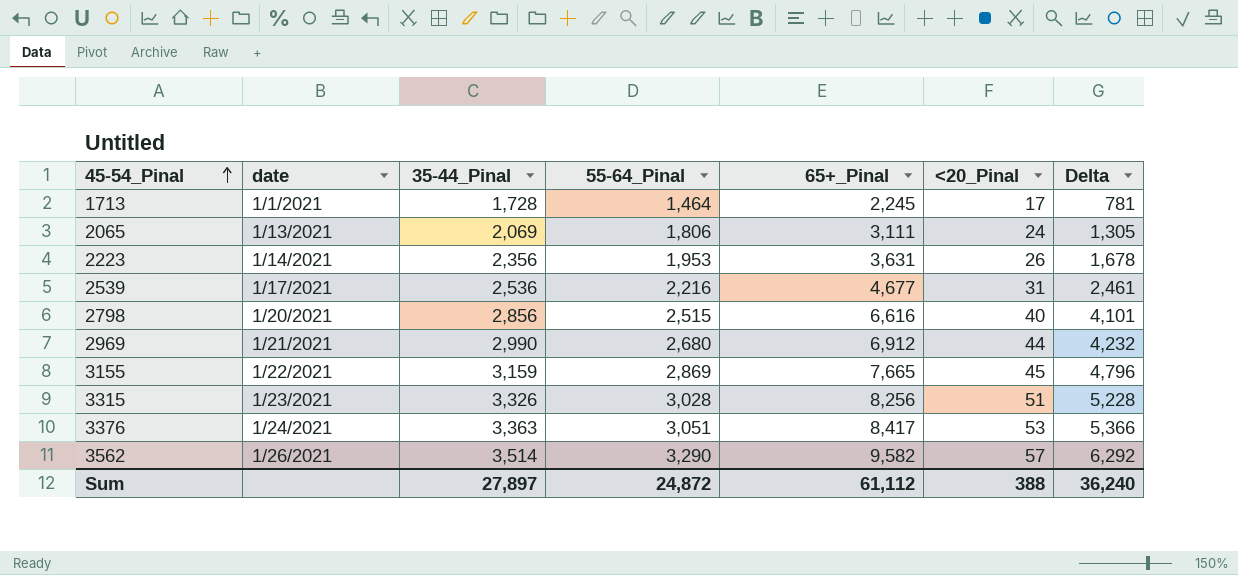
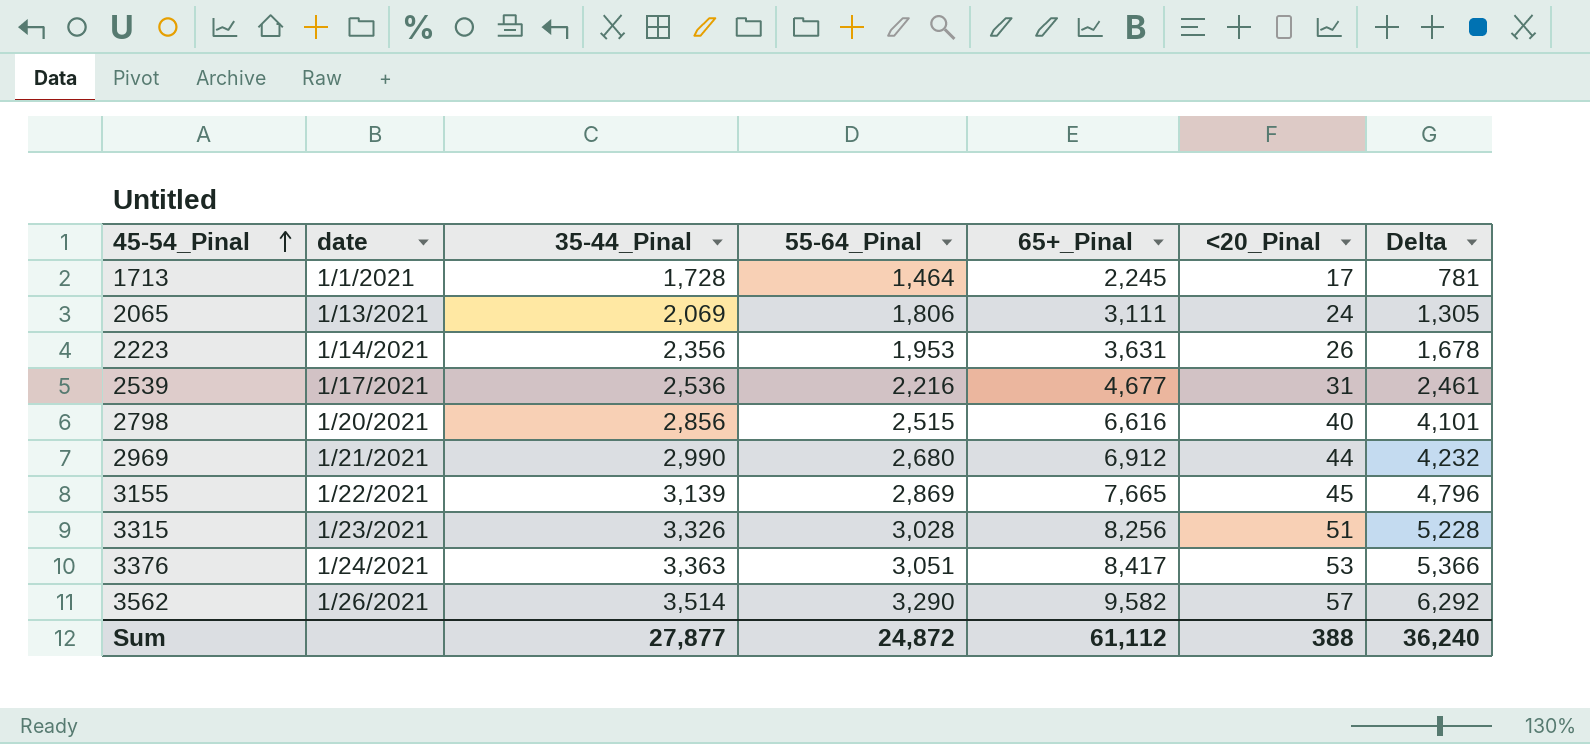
3155 | 35-44_Pinal: 3,159 -> 3,139
Sum | 35-44_Pinal: 27,897 -> 27,877

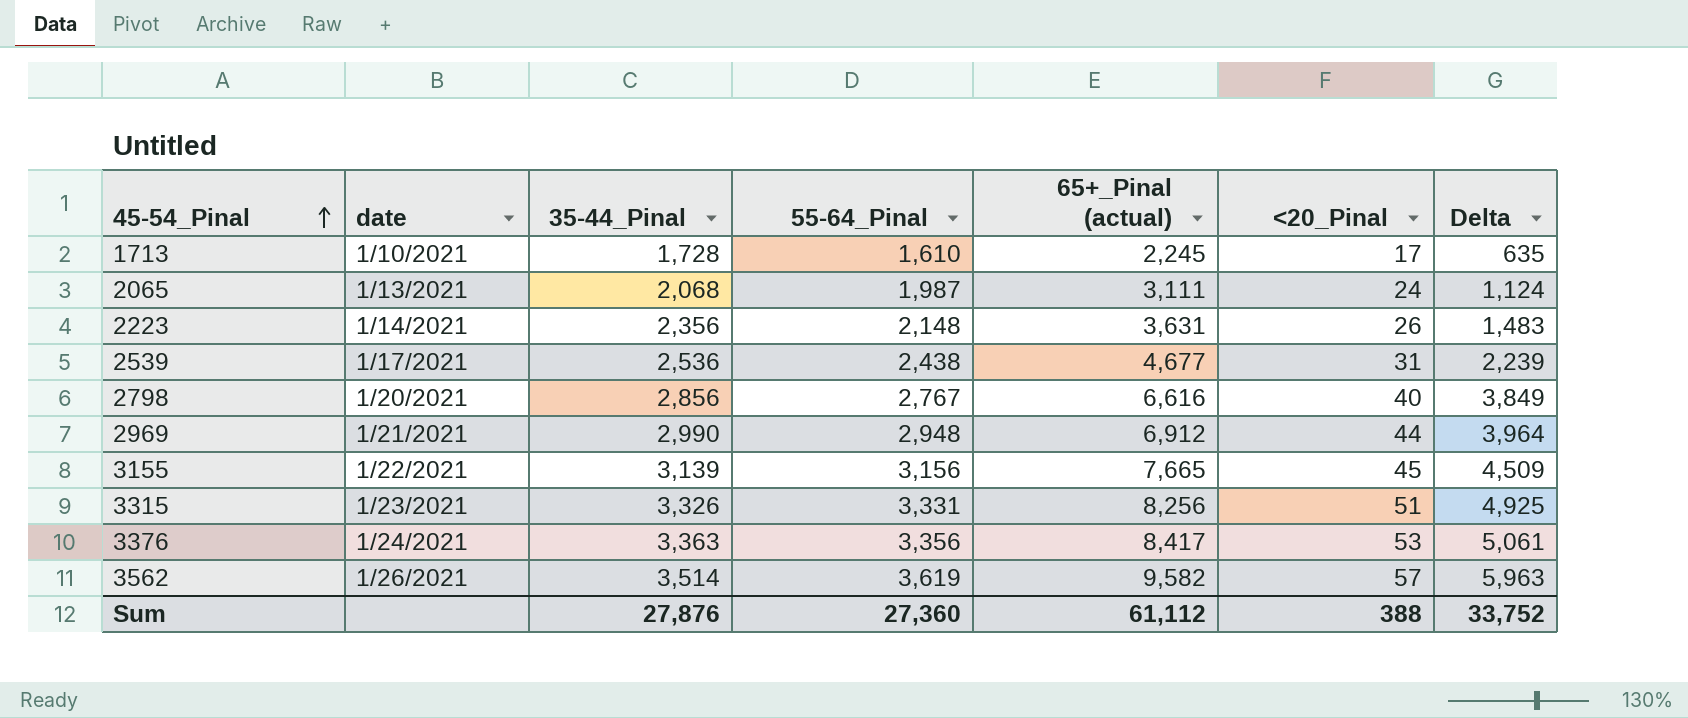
column name: 65+_Pinal -> 65+_Pinal (actual)
1713 | date: 1/1/2021 -> 1/10/2021
1713 | 55-64_Pinal: 1,464 -> 1,610
1713 | Delta: 781 -> 635
2065 | 35-44_Pinal: 2,069 -> 2,068
2065 | 55-64_Pinal: 1,806 -> 1,987
2065 | Delta: 1,305 -> 1,124
2223 | 55-64_Pinal: 1,953 -> 2,148
2223 | Delta: 1,678 -> 1,483
2539 | 55-64_Pinal: 2,216 -> 2,438
2539 | Delta: 2,461 -> 2,239
2798 | 55-64_Pinal: 2,515 -> 2,767
2798 | Delta: 4,101 -> 3,849
2969 | 55-64_Pinal: 2,680 -> 2,948
2969 | Delta: 4,232 -> 3,964
3155 | 55-64_Pinal: 2,869 -> 3,156
3155 | Delta: 4,796 -> 4,509
3315 | 55-64_Pinal: 3,028 -> 3,331
3315 | Delta: 5,228 -> 4,925
3376 | 55-64_Pinal: 3,051 -> 3,356
3376 | Delta: 5,366 -> 5,061
3562 | 55-64_Pinal: 3,290 -> 3,619
3562 | Delta: 6,292 -> 5,963
Sum | 35-44_Pinal: 27,877 -> 27,876
Sum | 55-64_Pinal: 24,872 -> 27,360
Sum | Delta: 36,240 -> 33,752

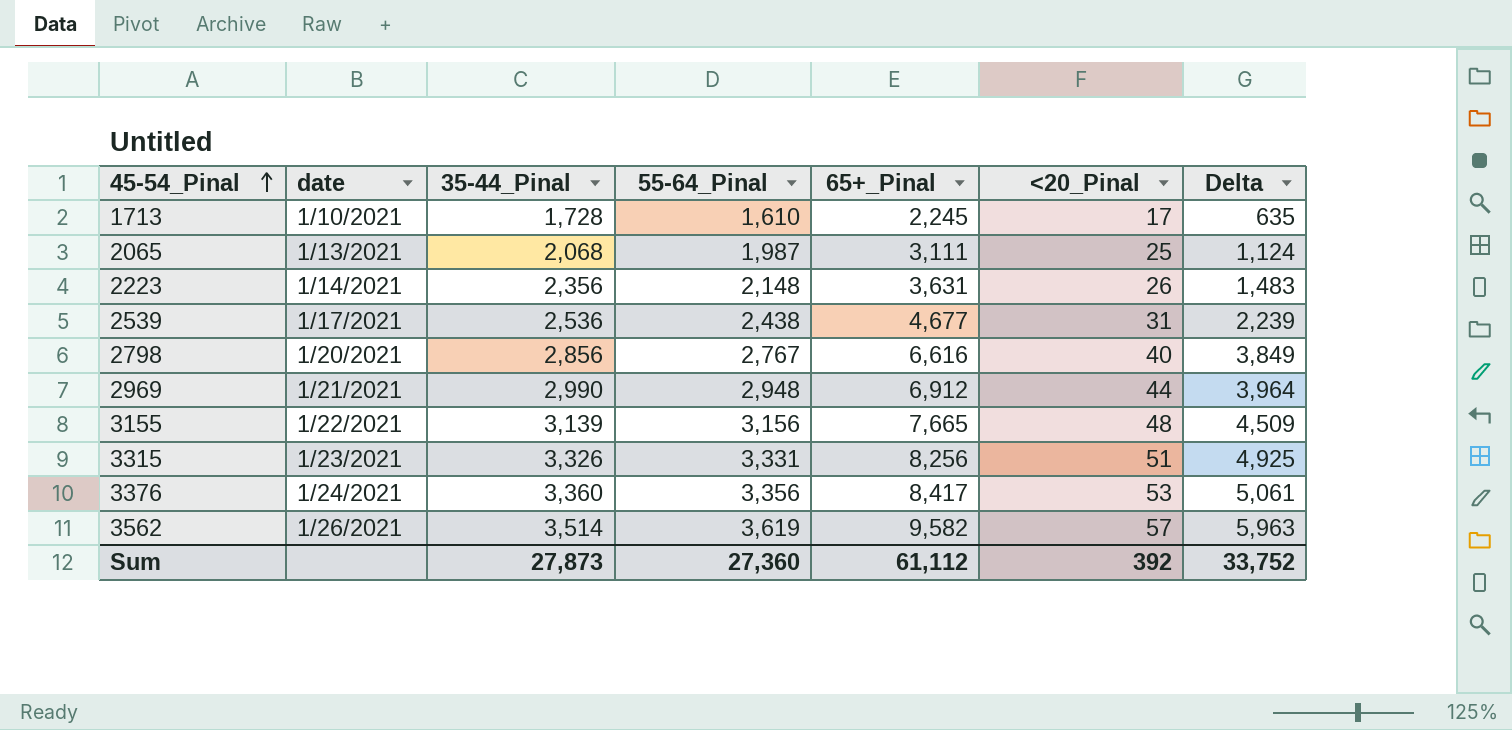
column name: 65+_Pinal (actual) -> 65+_Pinal
2065 | <20_Pinal: 24 -> 25
3155 | <20_Pinal: 45 -> 48
3376 | 35-44_Pinal: 3,363 -> 3,360
Sum | 35-44_Pinal: 27,876 -> 27,873
Sum | <20_Pinal: 388 -> 392

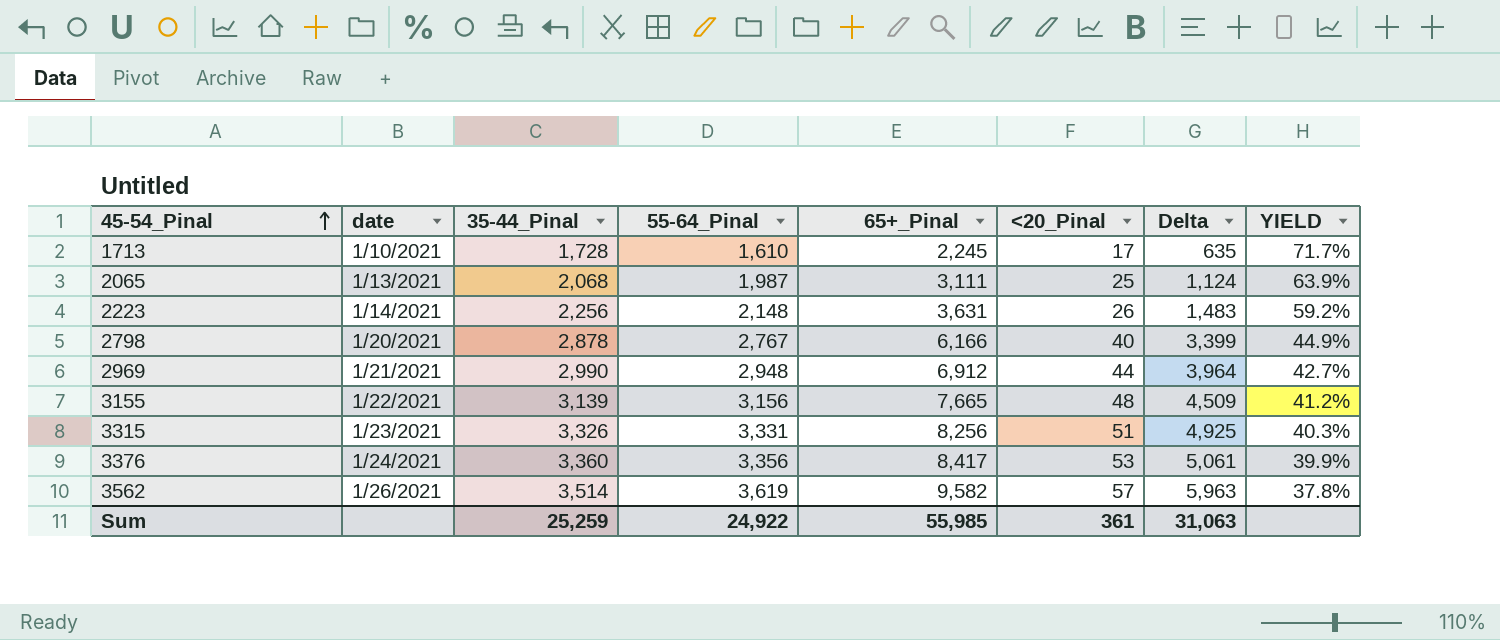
column YIELD | formula: none -> [55-64_Pinal] / [65+_Pinal]
row 2539: 1/17/2021 | 2,536 | 2,438 | 4,677 | 31 | 2,239 -> none
2223 | 35-44_Pinal: 2,356 -> 2,256
2798 | 35-44_Pinal: 2,856 -> 2,878
2798 | 65+_Pinal: 6,616 -> 6,166
2798 | Delta: 3,849 -> 3,399
Sum | 35-44_Pinal: 27,873 -> 25,259
Sum | 55-64_Pinal: 27,360 -> 24,922
Sum | 65+_Pinal: 61,112 -> 55,985
Sum | <20_Pinal: 392 -> 361
Sum | Delta: 33,752 -> 31,063

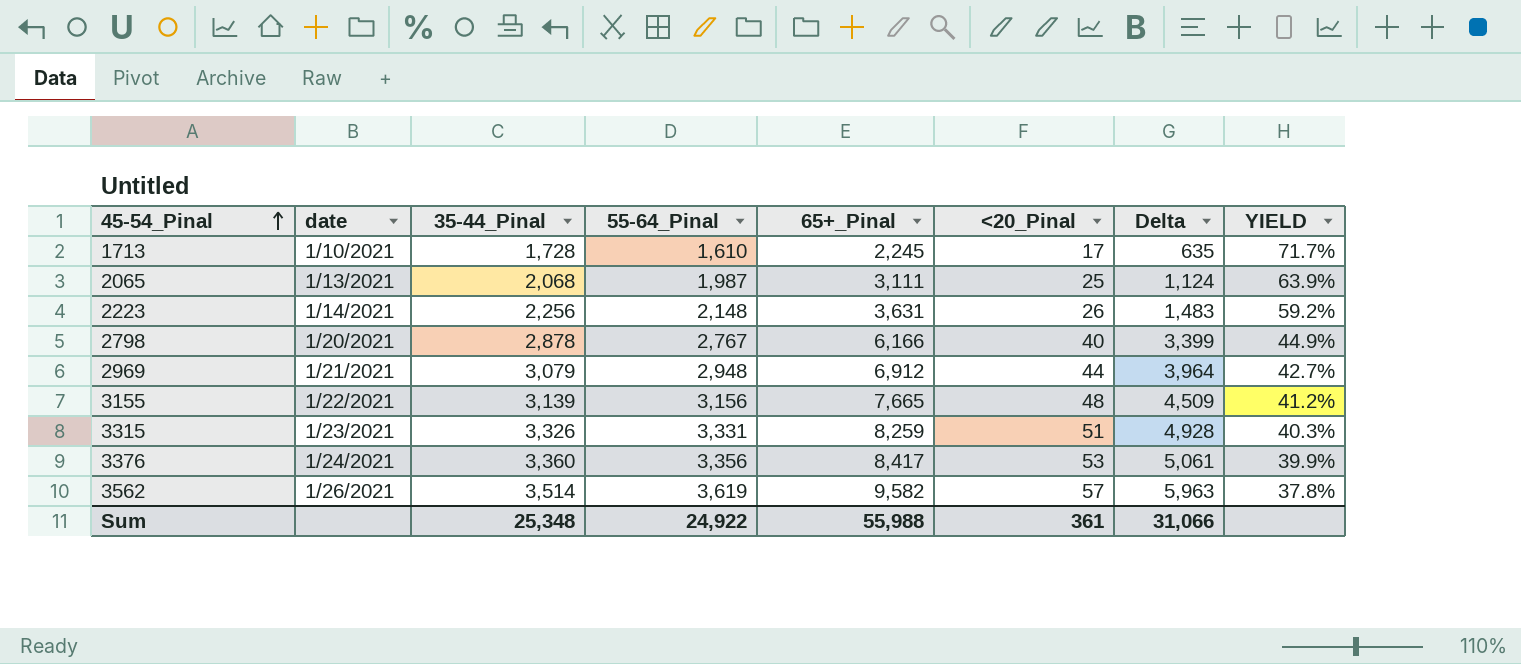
2969 | 35-44_Pinal: 2,990 -> 3,079
3315 | 65+_Pinal: 8,256 -> 8,259
3315 | Delta: 4,925 -> 4,928
Sum | 35-44_Pinal: 25,259 -> 25,348
Sum | 65+_Pinal: 55,985 -> 55,988
Sum | Delta: 31,063 -> 31,066

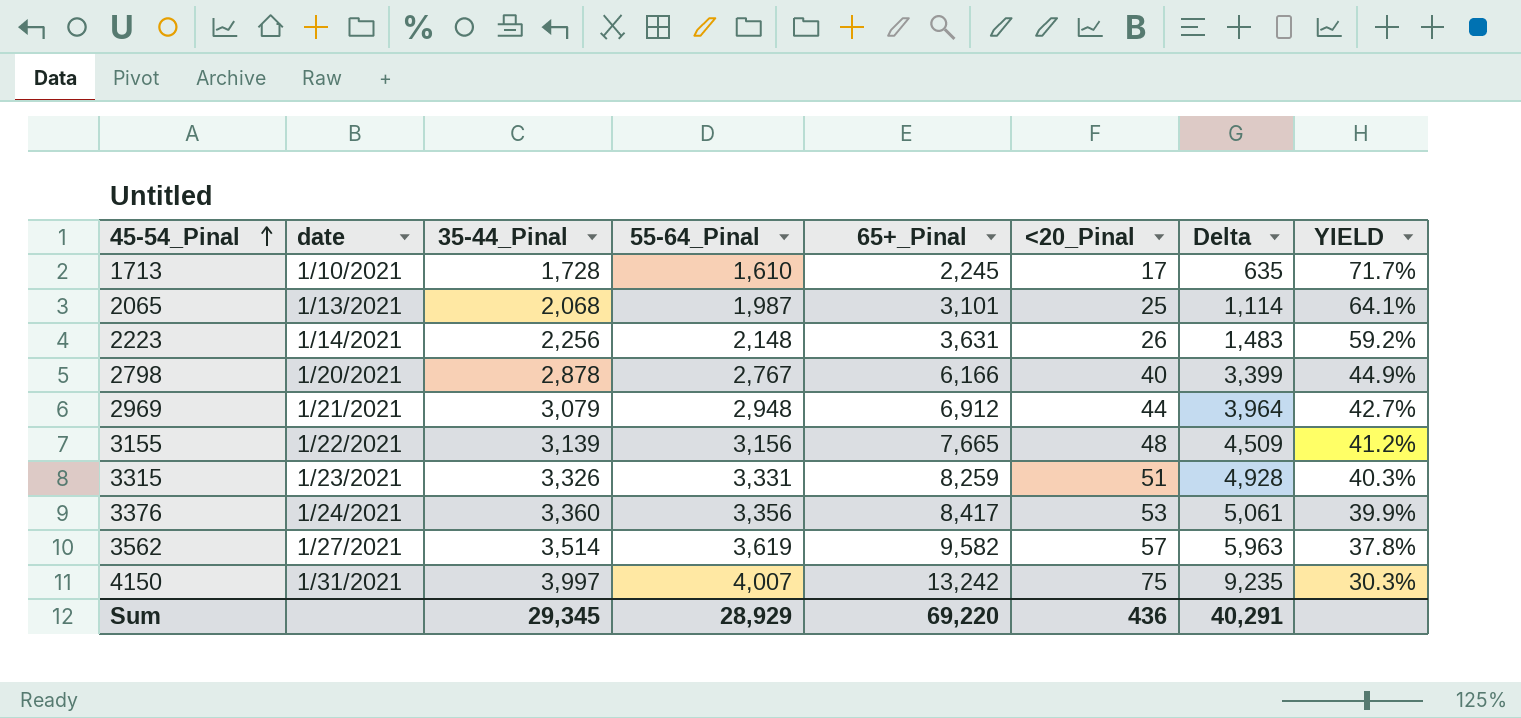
2065 | 65+_Pinal: 3,111 -> 3,101
2065 | Delta: 1,124 -> 1,114
2065 | YIELD: 63.9% -> 64.1%
3562 | date: 1/26/2021 -> 1/27/2021
row 4150: none -> 1/31/2021 | 3,997 | 4,007 | 13,242 | 75 | 9,235 | 30.3%
Sum | 35-44_Pinal: 25,348 -> 29,345
Sum | 55-64_Pinal: 24,922 -> 28,929
Sum | 65+_Pinal: 55,988 -> 69,220
Sum | <20_Pinal: 361 -> 436
Sum | Delta: 31,066 -> 40,291

